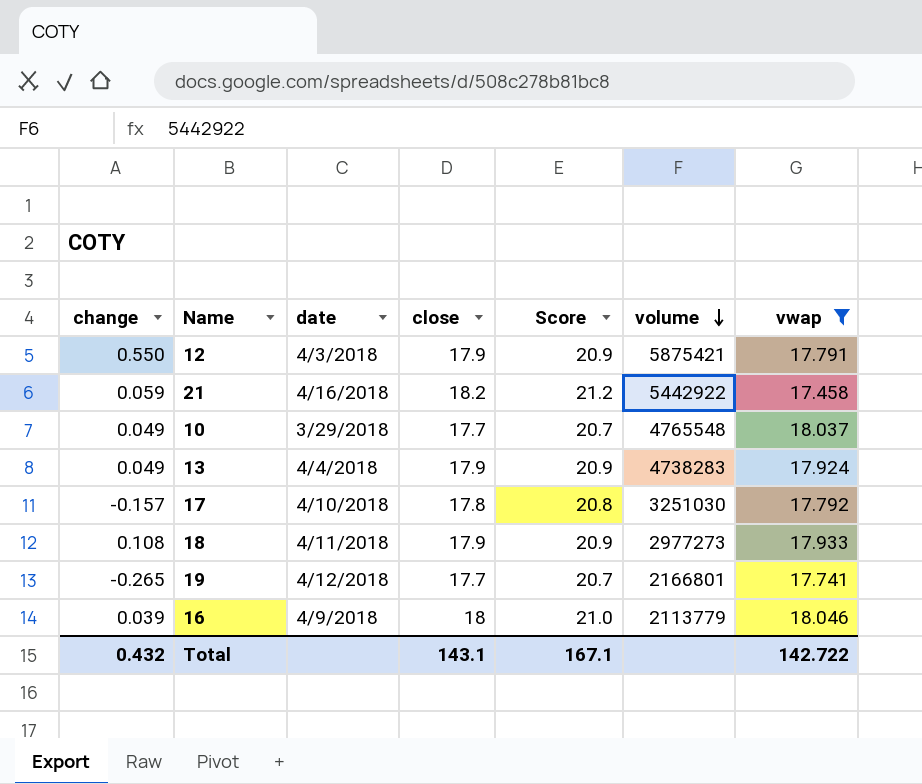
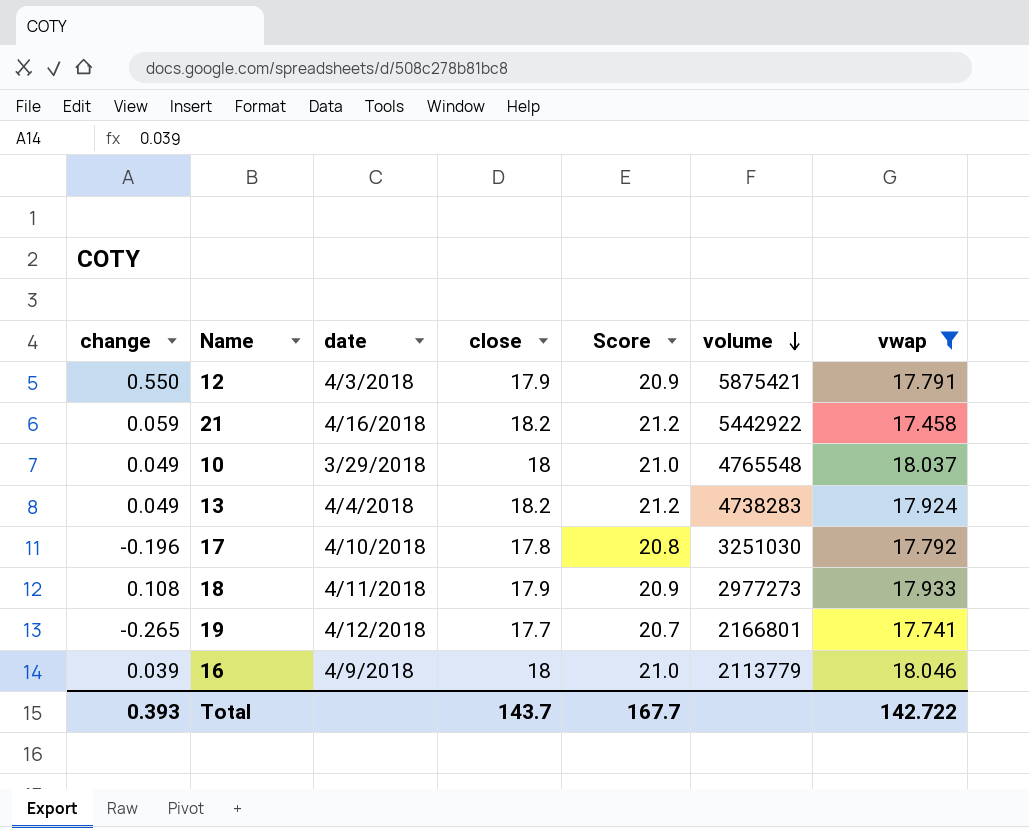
10 | close: 17.7 -> 18
10 | Score: 20.7 -> 21.0
13 | close: 17.9 -> 18.2
13 | Score: 20.9 -> 21.2
17 | change: -0.157 -> -0.196
Total | change: 0.432 -> 0.393
Total | close: 143.1 -> 143.7
Total | Score: 167.1 -> 167.7

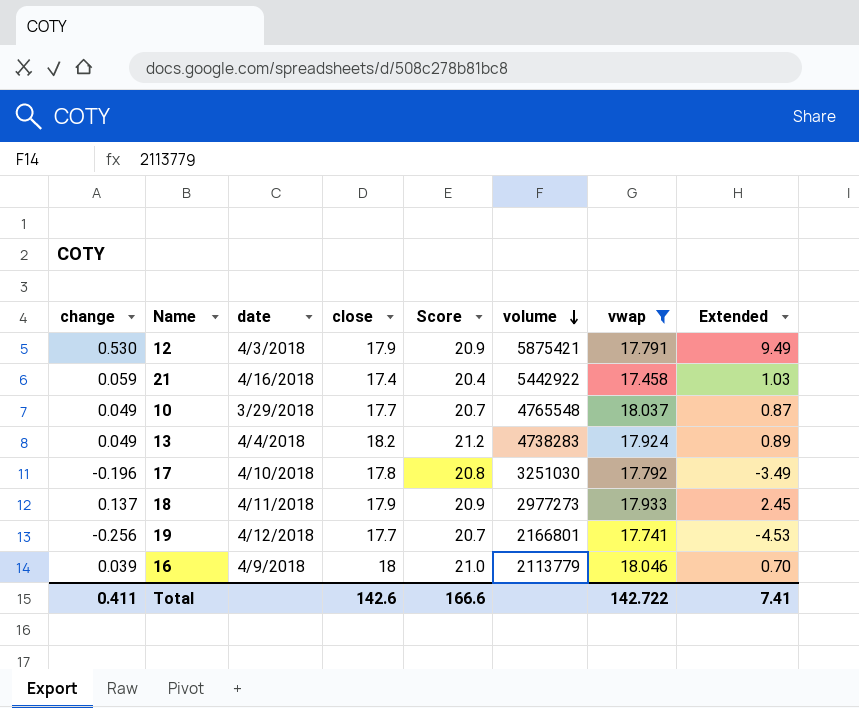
column Extended | formula: none -> [change] * [close]
12 | change: 0.550 -> 0.530
21 | close: 18.2 -> 17.4
21 | Score: 21.2 -> 20.4
10 | close: 18 -> 17.7
10 | Score: 21.0 -> 20.7
18 | change: 0.108 -> 0.137
19 | change: -0.265 -> -0.256
Total | change: 0.393 -> 0.411
Total | close: 143.7 -> 142.6
Total | Score: 167.7 -> 166.6

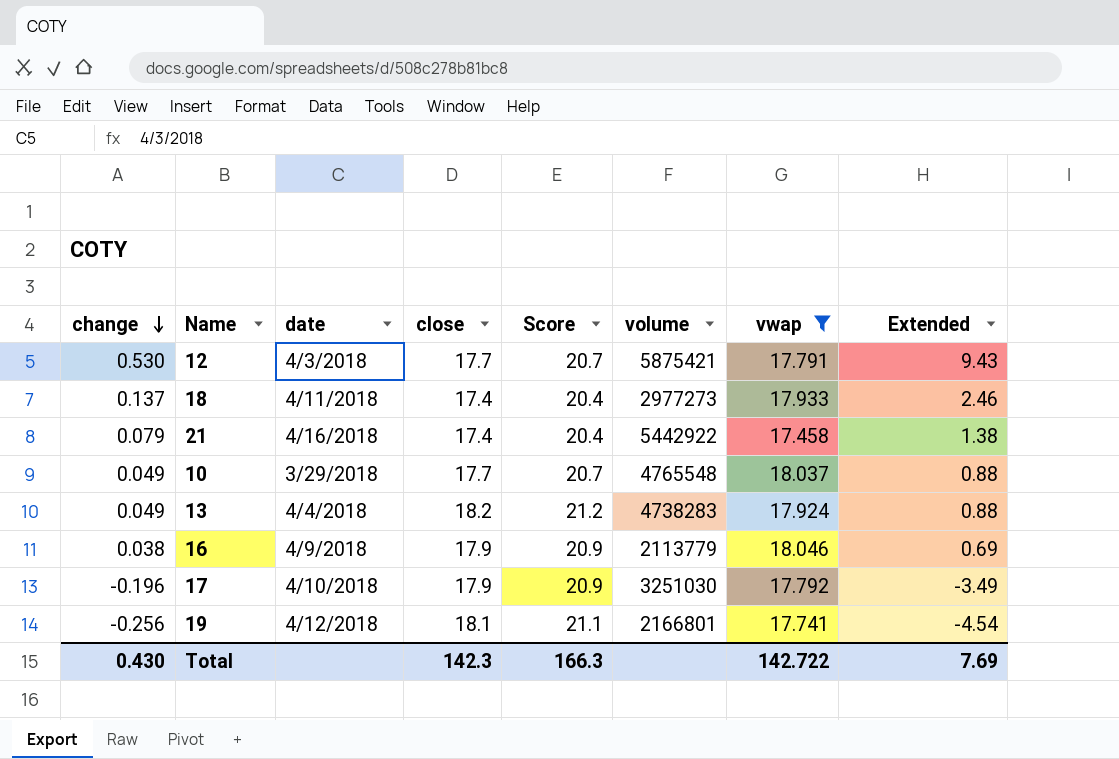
row order: volume descending -> change descending
column Extended | formula: [change] * [close] -> [change] * [vwap]
12 | close: 17.9 -> 17.7
12 | Score: 20.9 -> 20.7
18 | close: 17.9 -> 17.4
18 | Score: 20.9 -> 20.4
21 | change: 0.059 -> 0.079
16 | change: 0.039 -> 0.038
16 | close: 18 -> 17.9
16 | Score: 21.0 -> 20.9
17 | close: 17.8 -> 17.9
17 | Score: 20.8 -> 20.9
19 | close: 17.7 -> 18.1
19 | Score: 20.7 -> 21.1
Total | change: 0.411 -> 0.430
Total | close: 142.6 -> 142.3
Total | Score: 166.6 -> 166.3
Total | Extended: 7.41 -> 7.69

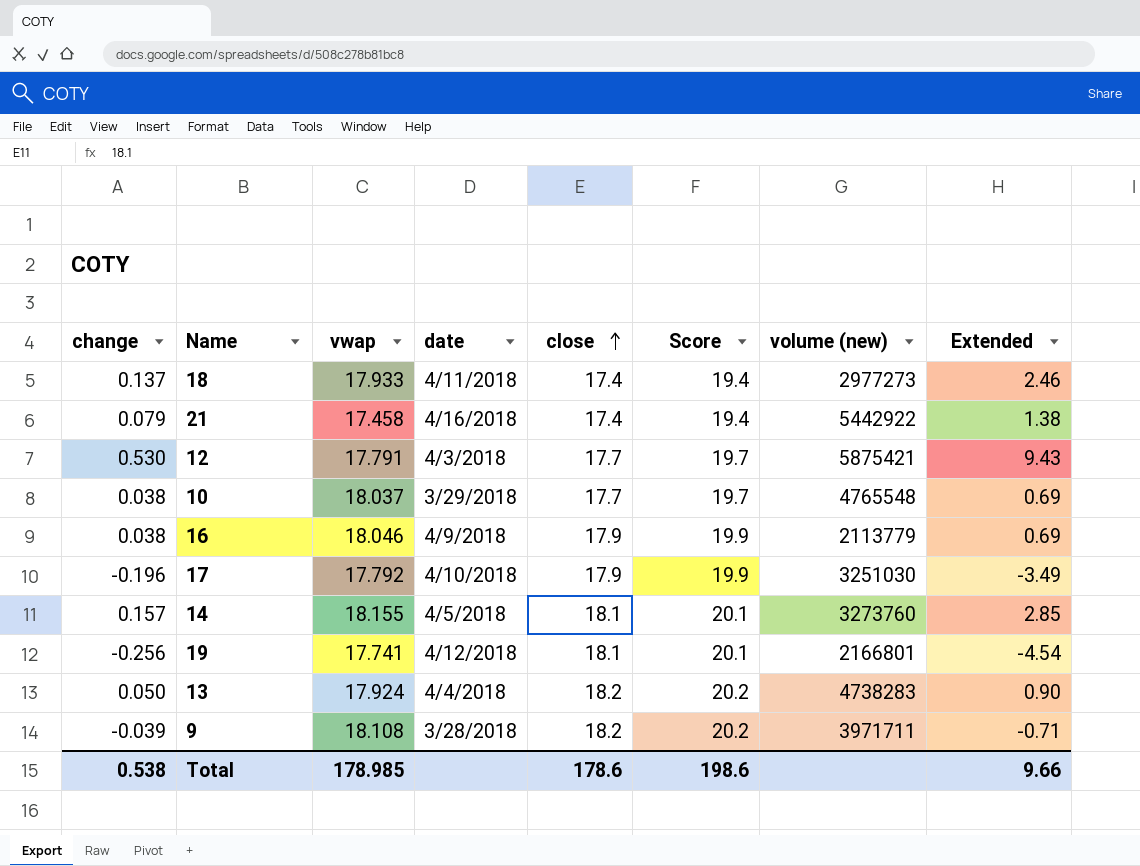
filter: vwap <= 18.046 -> none
row order: change descending -> close ascending
column vwap | position: 7 -> 3
column Score | formula: [close] + 3 -> [close] + 2
column name: volume -> volume (new)
10 | change: 0.049 -> 0.038
10 | Extended: 0.88 -> 0.69
13 | change: 0.049 -> 0.050
13 | Extended: 0.88 -> 0.90
Total | change: 0.430 -> 0.538
Total | vwap: 142.722 -> 178.985
Total | close: 142.3 -> 178.6
Total | Score: 166.3 -> 198.6
Total | Extended: 7.69 -> 9.66

